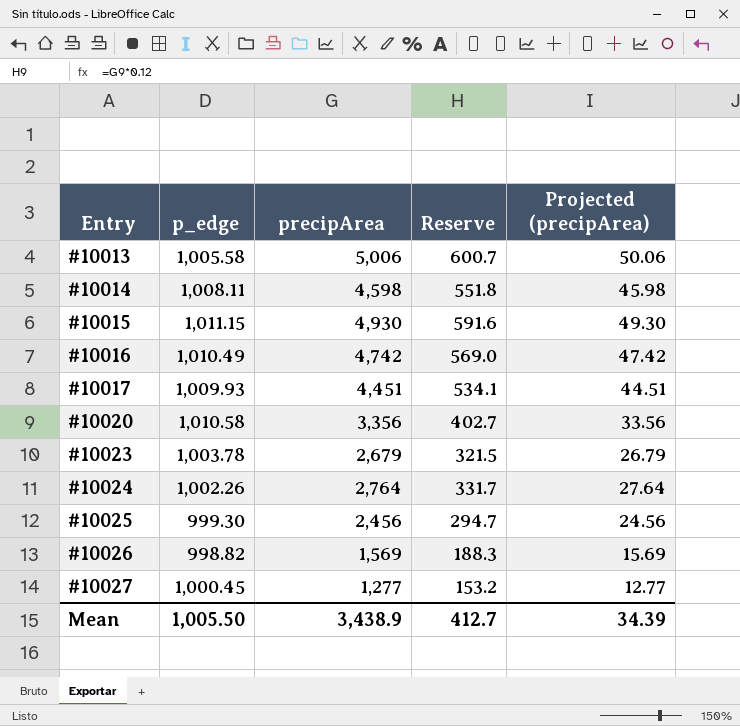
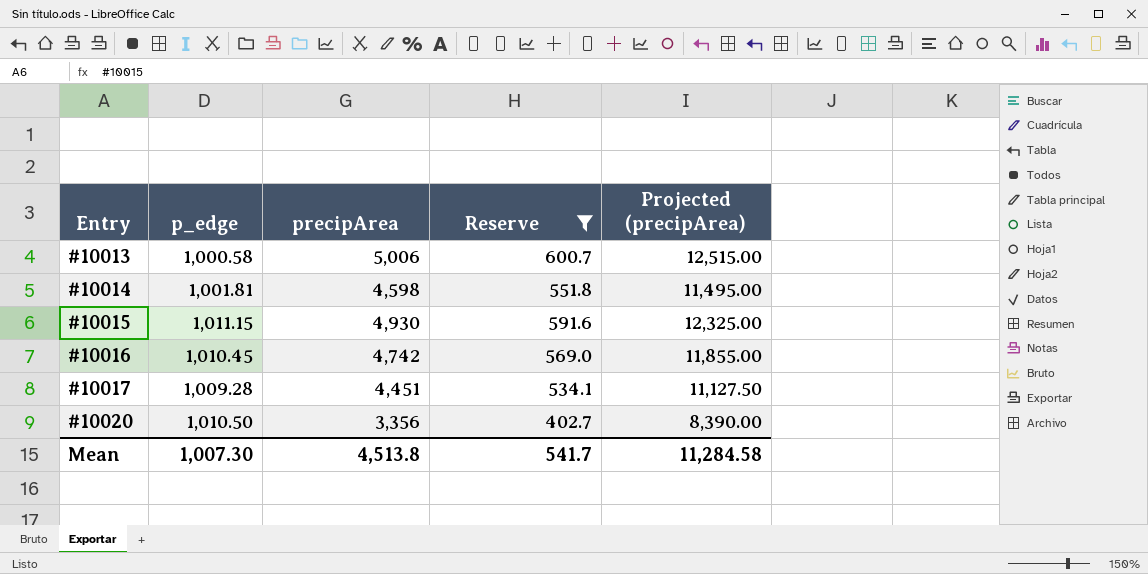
filter: none -> Reserve >= 402.7
column Projected (precipArea) | formula: [precipArea] * 0.01 -> [precipArea] * 2.5
#10013 | p_edge: 1,005.58 -> 1,000.58
#10014 | p_edge: 1,008.11 -> 1,001.81
#10016 | p_edge: 1,010.49 -> 1,010.45
#10017 | p_edge: 1,009.93 -> 1,009.28
#10020 | p_edge: 1,010.58 -> 1,010.50
Mean | p_edge: 1,005.50 -> 1,007.30
Mean | precipArea: 3,438.9 -> 4,513.8
Mean | Reserve: 412.7 -> 541.7
Mean | Projected (precipArea): 34.39 -> 11,284.58

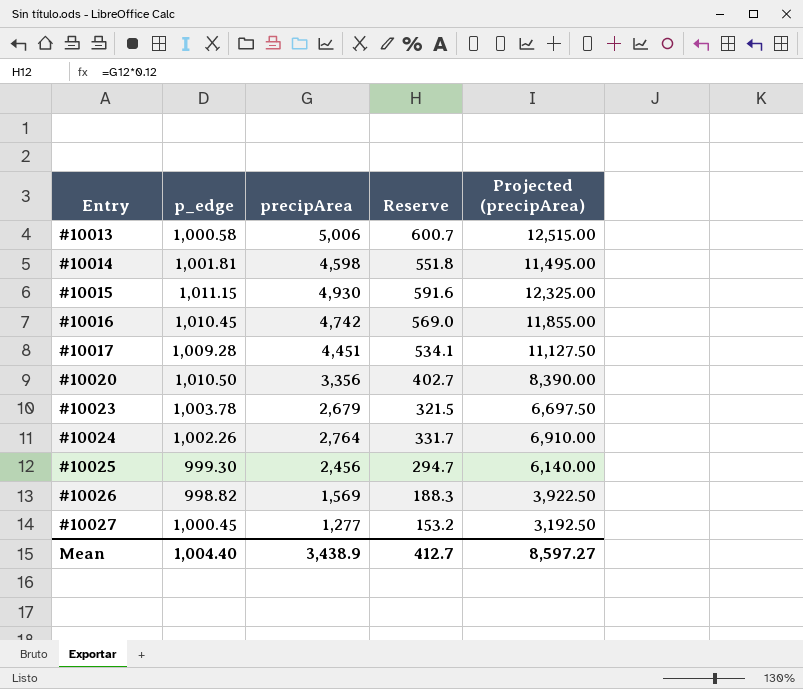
filter: Reserve >= 402.7 -> none
Mean | p_edge: 1,007.30 -> 1,004.40
Mean | precipArea: 4,513.8 -> 3,438.9
Mean | Reserve: 541.7 -> 412.7
Mean | Projected (precipArea): 11,284.58 -> 8,597.27

